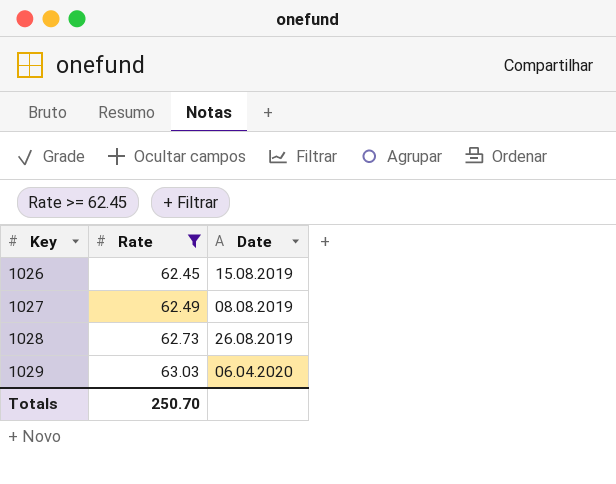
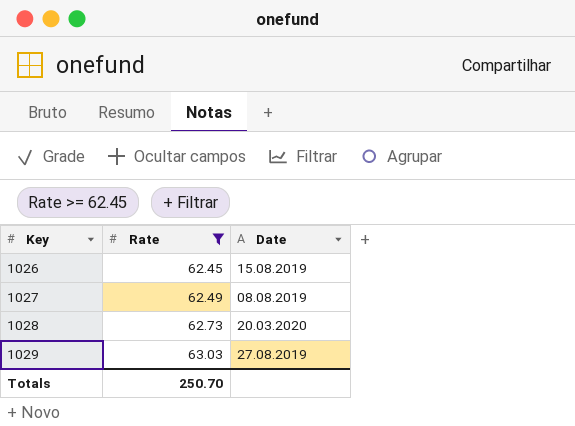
1028 | Date: 26.08.2019 -> 20.03.2020
1029 | Date: 06.04.2020 -> 27.08.2019

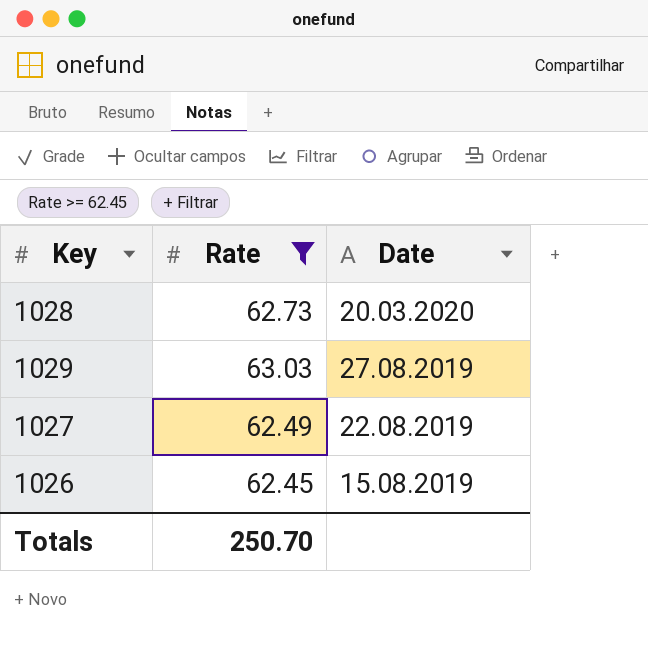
row order: Key ascending -> Date descending
1027 | Date: 08.08.2019 -> 22.08.2019

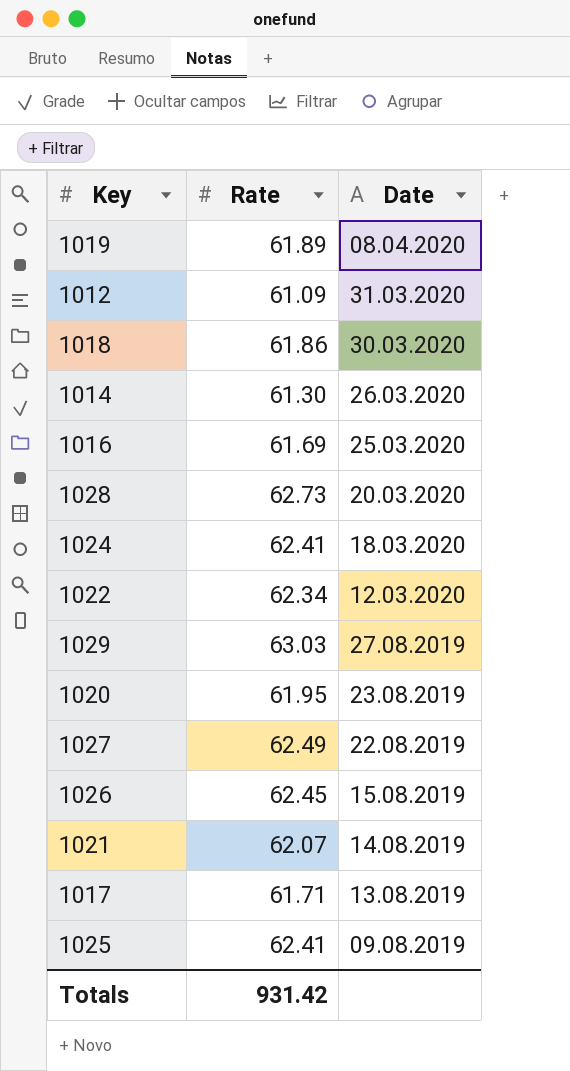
filter: Rate >= 62.45 -> none
Totals | Rate: 250.70 -> 931.42

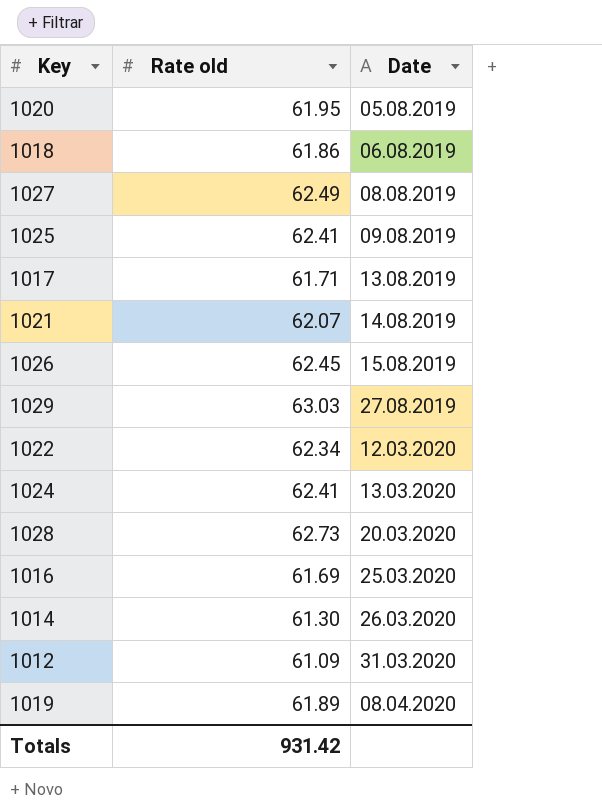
row order: Date descending -> Date ascending
column name: Rate -> Rate old
1020 | Date: 23.08.2019 -> 05.08.2019
1018 | Date: 30.03.2020 -> 06.08.2019
1027 | Date: 22.08.2019 -> 08.08.2019
1024 | Date: 18.03.2020 -> 13.03.2020

